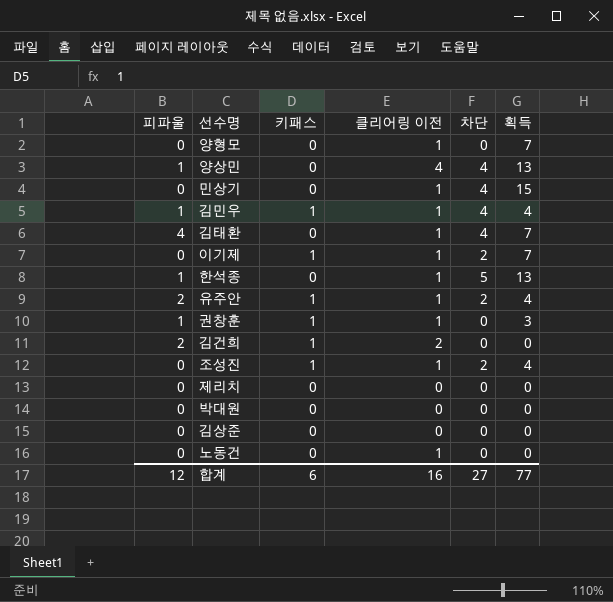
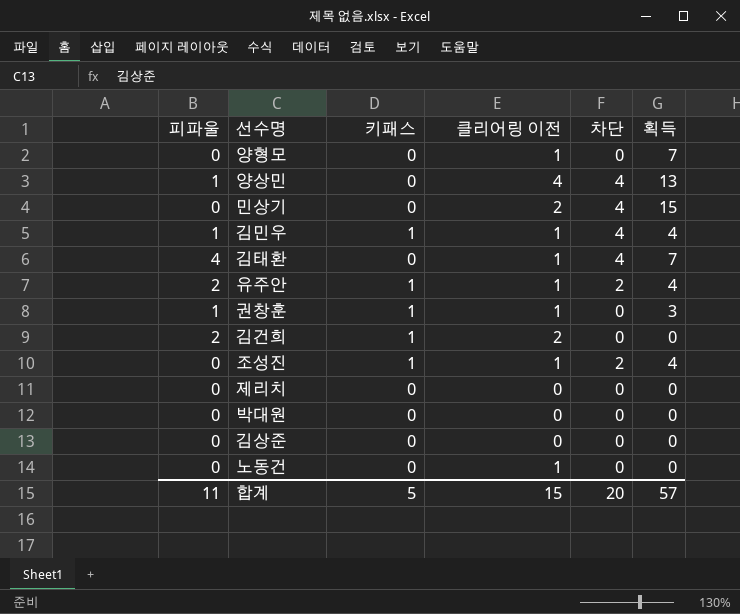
row 이기제: 0 | 1 | 1 | 2 | 7 -> none
row 한석종: 1 | 0 | 1 | 5 | 13 -> none
민상기 | 클리어링 이전: 1 -> 2
합계 | 피파울: 12 -> 11
합계 | 키패스: 6 -> 5
합계 | 클리어링 이전: 16 -> 15
합계 | 차단: 27 -> 20
합계 | 획득: 77 -> 57

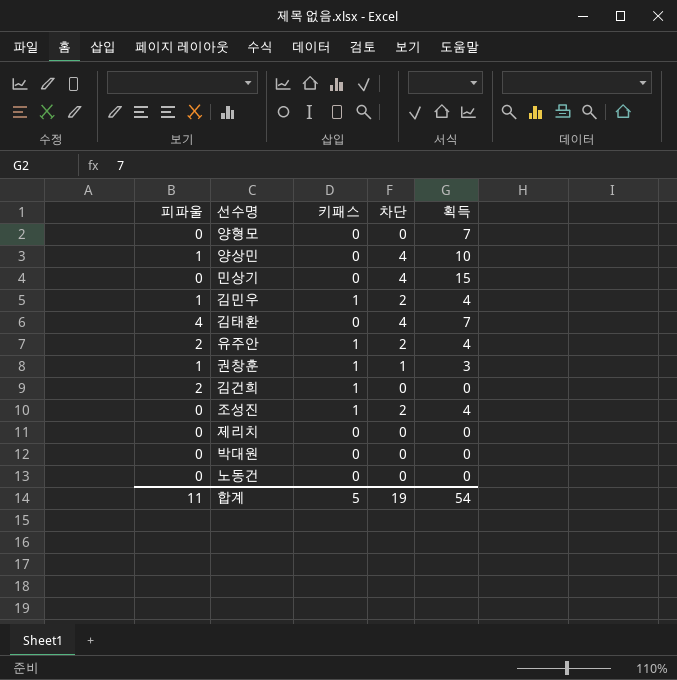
column 클리어링 이전 | position: 4 -> none
row 김상준: 0 | 0 | 0 | 0 | 0 -> none
양상민 | 획득: 13 -> 10
김민우 | 차단: 4 -> 2
권창훈 | 차단: 0 -> 1
합계 | 차단: 20 -> 19
합계 | 획득: 57 -> 54

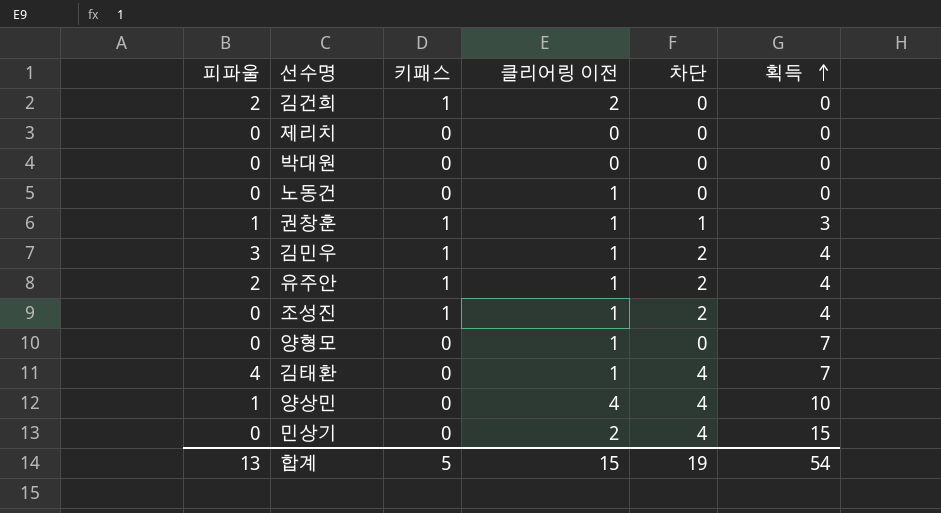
row order: none -> 획득 ascending
column 클리어링 이전 | position: none -> 4
김민우 | 피파울: 1 -> 3
합계 | 피파울: 11 -> 13

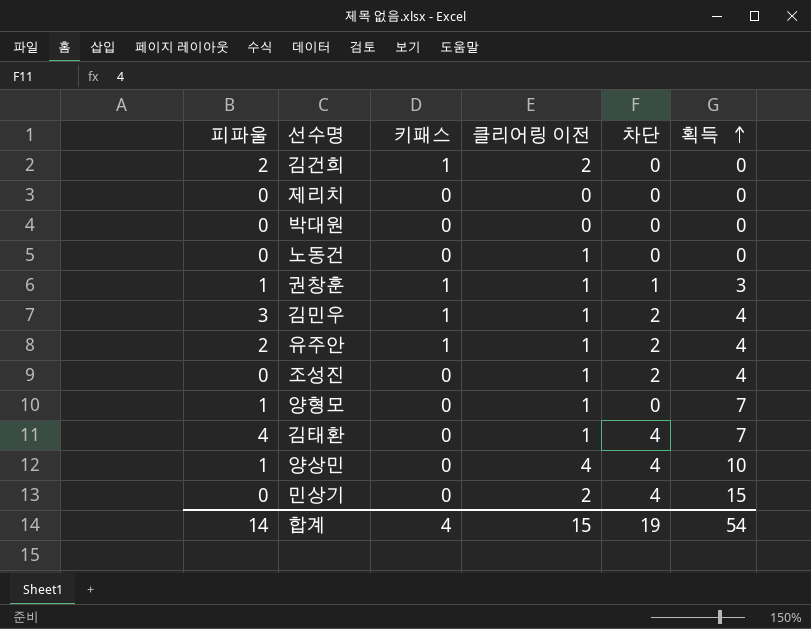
조성진 | 키패스: 1 -> 0
양형모 | 피파울: 0 -> 1
합계 | 피파울: 13 -> 14
합계 | 키패스: 5 -> 4

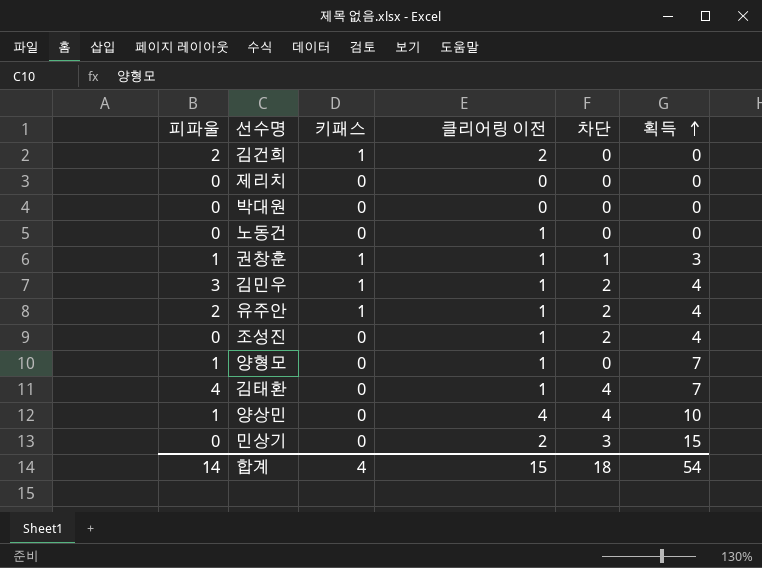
민상기 | 차단: 4 -> 3
합계 | 차단: 19 -> 18

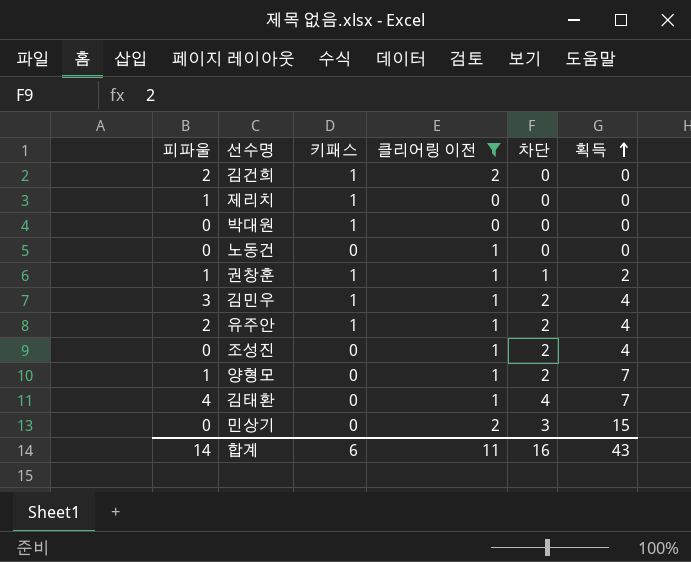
filter: none -> 클리어링 이전 != 4
제리치 | 피파울: 0 -> 1
제리치 | 키패스: 0 -> 1
박대원 | 키패스: 0 -> 1
권창훈 | 획득: 3 -> 2
양형모 | 차단: 0 -> 2
합계 | 키패스: 4 -> 6
합계 | 클리어링 이전: 15 -> 11
합계 | 차단: 18 -> 16
합계 | 획득: 54 -> 43

